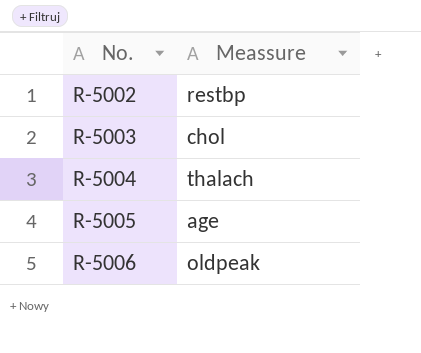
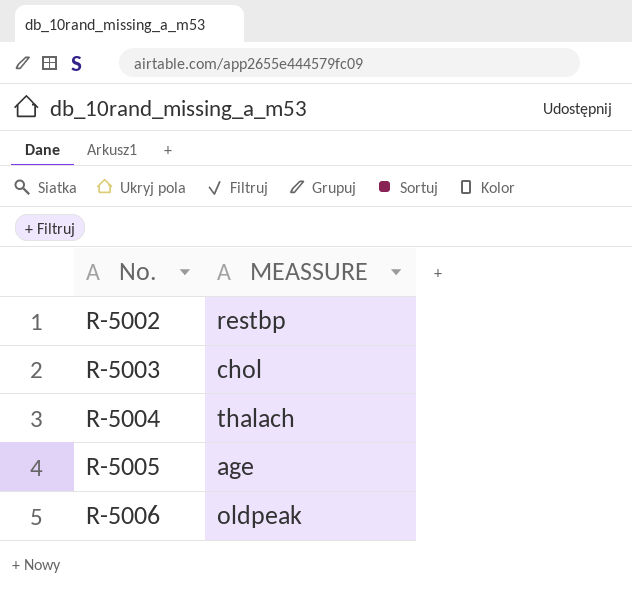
column name: Meassure -> MEASSURE

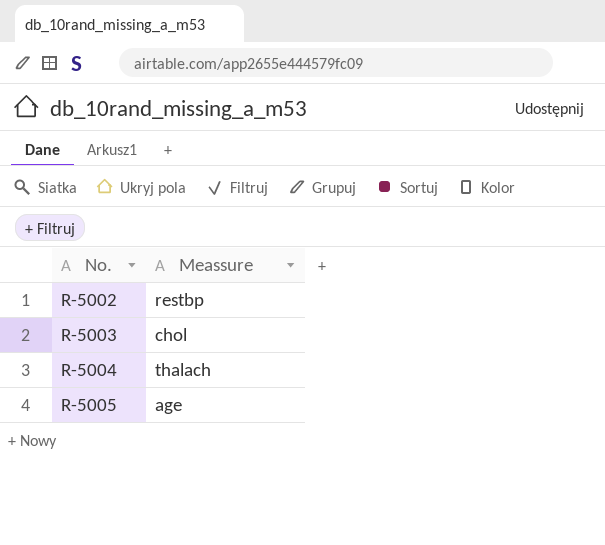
column name: MEASSURE -> Meassure
row R-5006: oldpeak -> none

